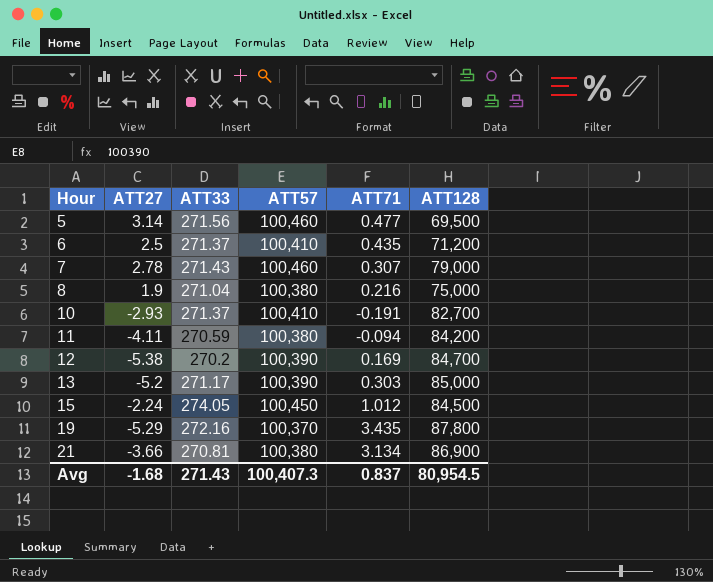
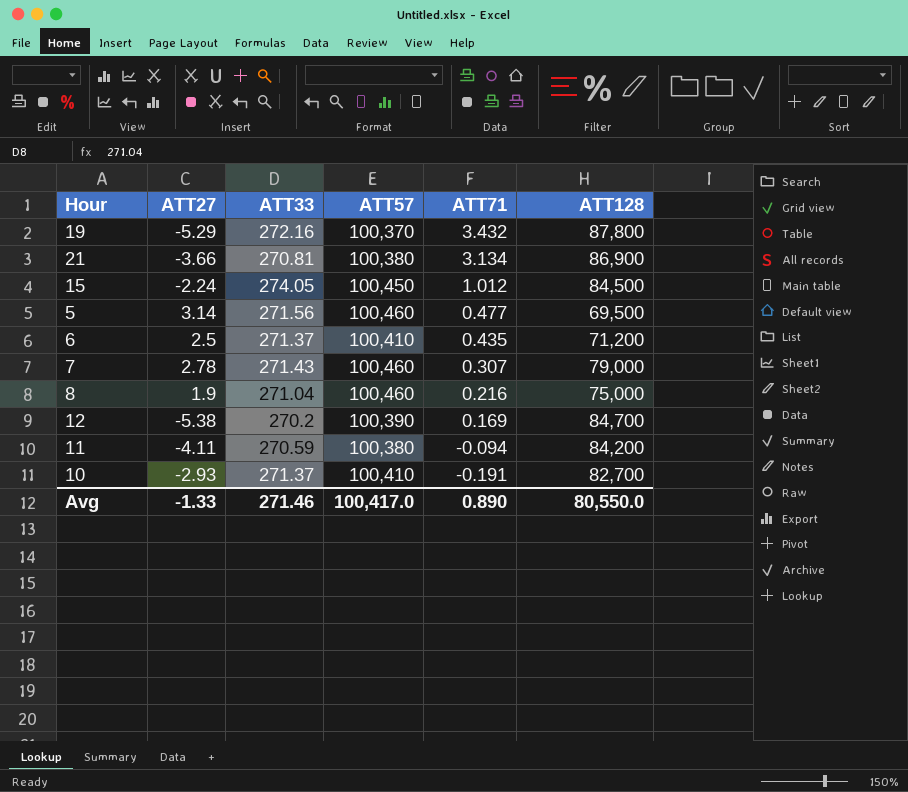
row order: Hour ascending -> ATT71 descending
row 13: -5.2 | 271.17 | 100,390 | 0.303 | 85,000 -> none
19 | ATT71: 3.435 -> 3.432
8 | ATT57: 100,380 -> 100,460
Avg | ATT27: -1.68 -> -1.33
Avg | ATT33: 271.43 -> 271.46
Avg | ATT57: 100,407.3 -> 100,417.0
Avg | ATT71: 0.837 -> 0.890
Avg | ATT128: 80,954.5 -> 80,550.0

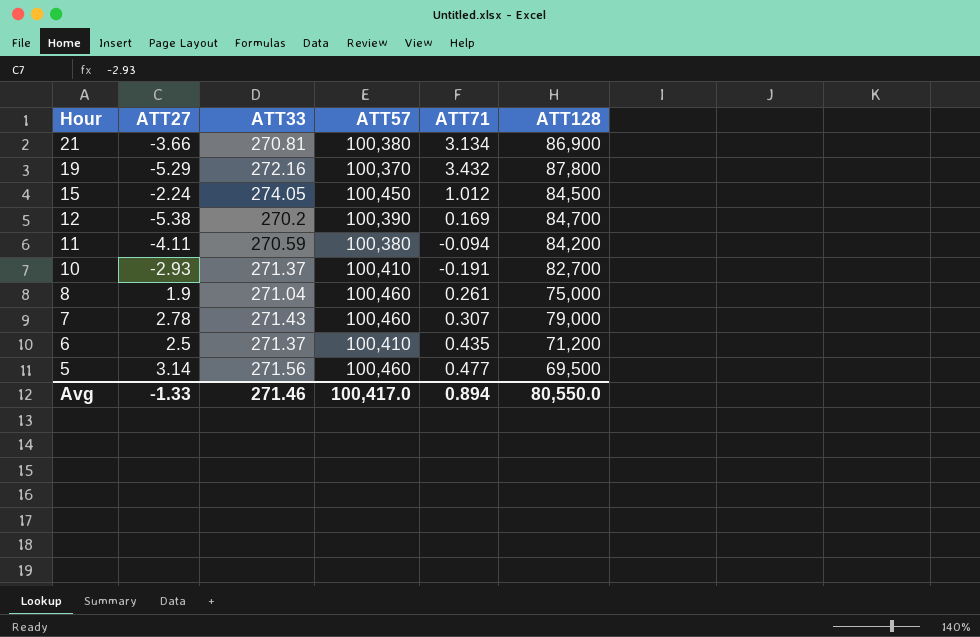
row order: ATT71 descending -> Hour descending
8 | ATT71: 0.216 -> 0.261
Avg | ATT71: 0.890 -> 0.894

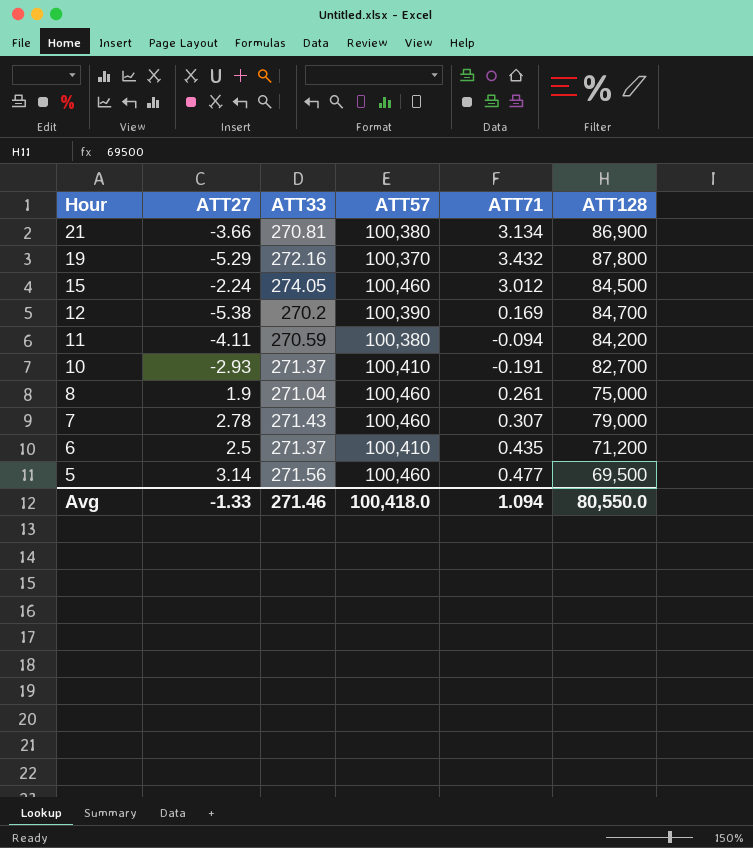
15 | ATT57: 100,450 -> 100,460
15 | ATT71: 1.012 -> 3.012
Avg | ATT57: 100,417.0 -> 100,418.0
Avg | ATT71: 0.894 -> 1.094

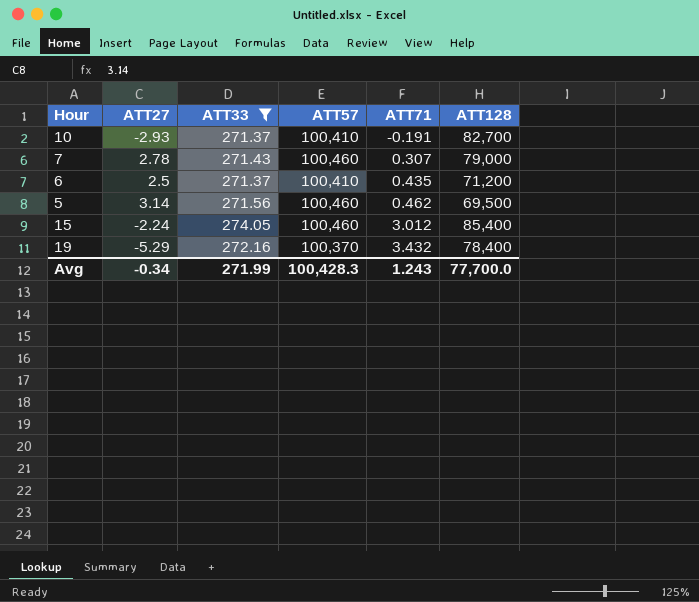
filter: none -> ATT33 >= 271.37
row order: Hour descending -> ATT71 ascending
5 | ATT71: 0.477 -> 0.462
15 | ATT128: 84,500 -> 85,400
19 | ATT128: 87,800 -> 78,400
Avg | ATT27: -1.33 -> -0.34
Avg | ATT33: 271.46 -> 271.99
Avg | ATT57: 100,418.0 -> 100,428.3
Avg | ATT71: 1.094 -> 1.243
Avg | ATT128: 80,550.0 -> 77,700.0

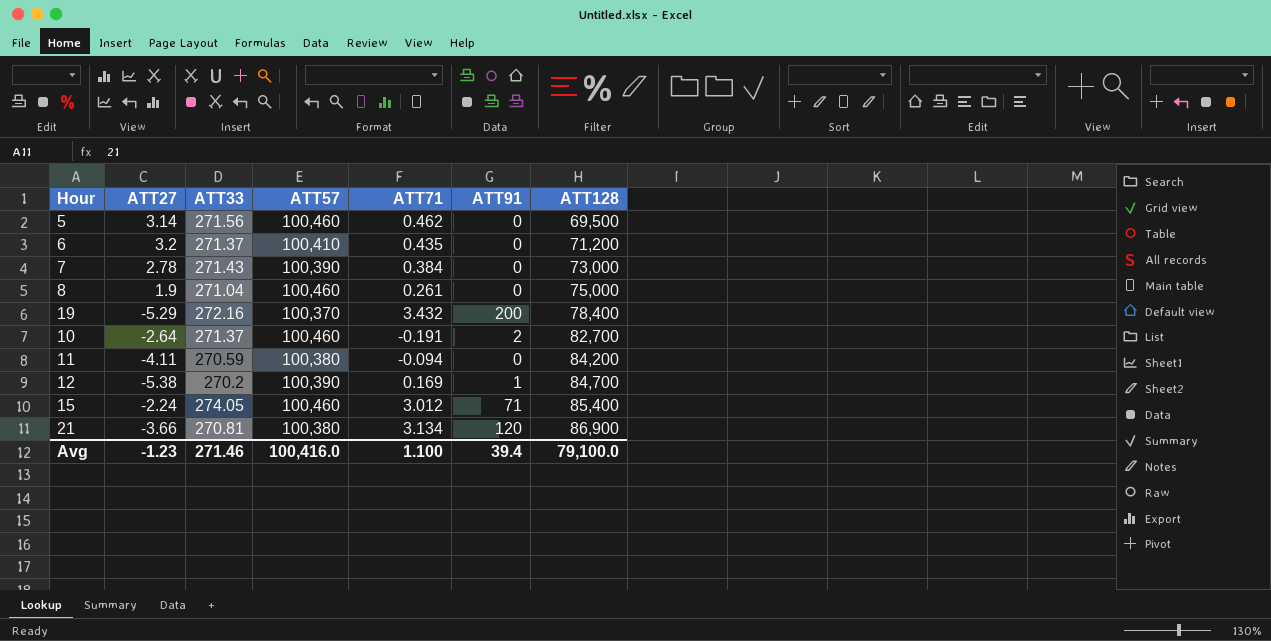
filter: ATT33 >= 271.37 -> none
row order: ATT71 ascending -> ATT128 ascending
column ATT91 | position: none -> 6
6 | ATT27: 2.5 -> 3.2
7 | ATT57: 100,460 -> 100,390
7 | ATT71: 0.307 -> 0.384
7 | ATT128: 79,000 -> 73,000
10 | ATT27: -2.93 -> -2.64
10 | ATT57: 100,410 -> 100,460
Avg | ATT27: -0.34 -> -1.23
Avg | ATT33: 271.99 -> 271.46
Avg | ATT57: 100,428.3 -> 100,416.0
Avg | ATT71: 1.243 -> 1.100
Avg | ATT128: 77,700.0 -> 79,100.0

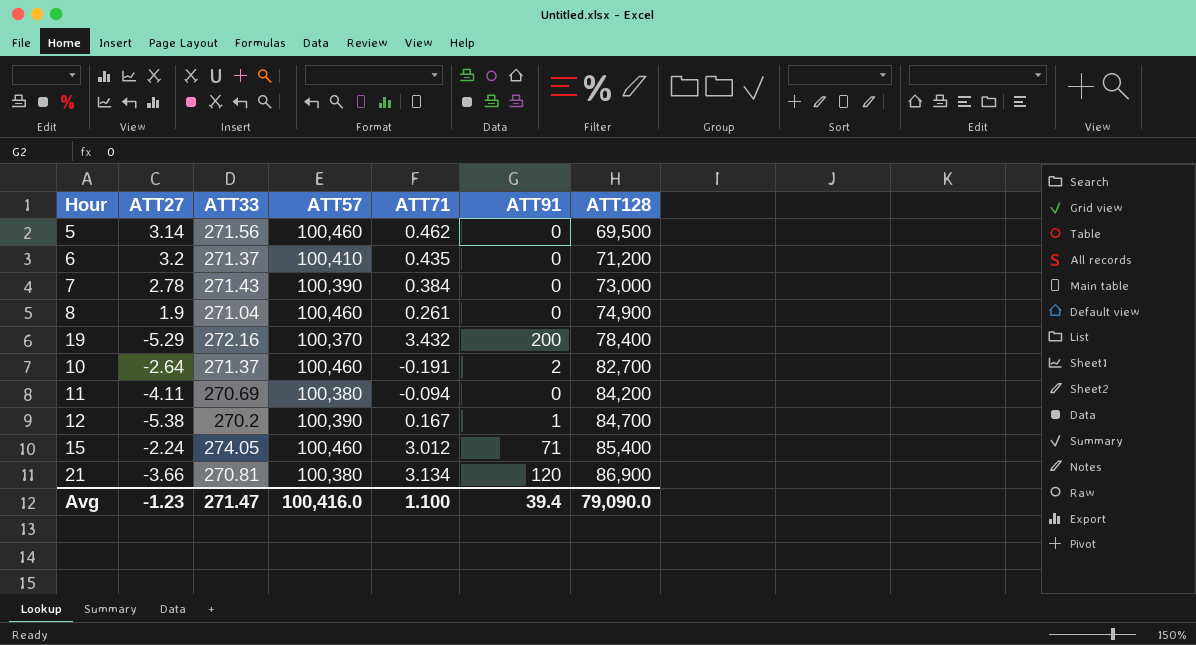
8 | ATT128: 75,000 -> 74,900
11 | ATT33: 270.59 -> 270.69
12 | ATT71: 0.169 -> 0.167
Avg | ATT33: 271.46 -> 271.47
Avg | ATT128: 79,100.0 -> 79,090.0

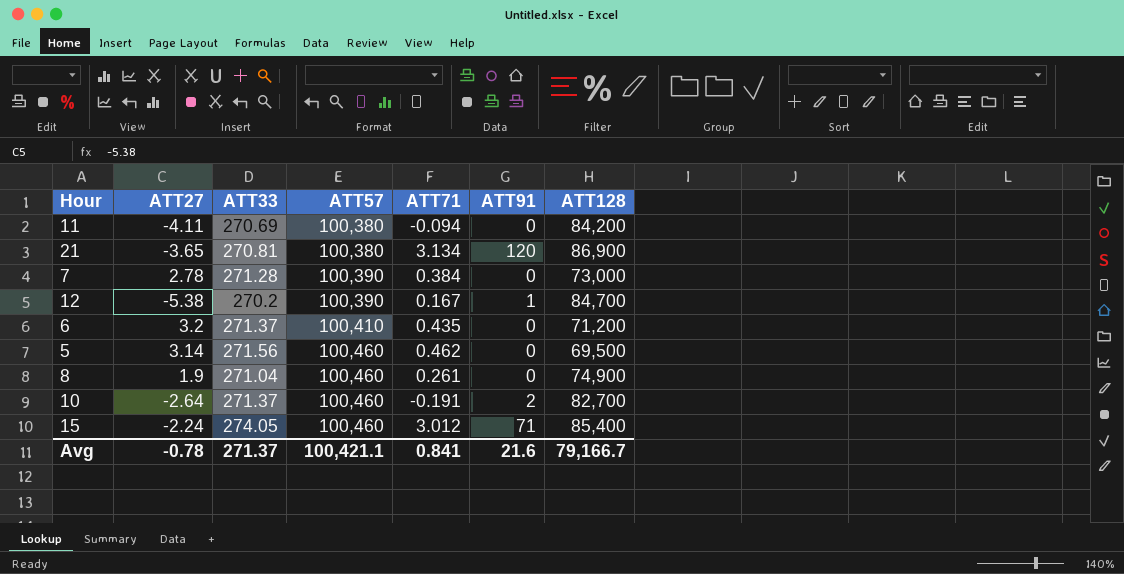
row order: ATT128 ascending -> ATT57 ascending
row 19: -5.29 | 272.16 | 100,370 | 3.432 | 200 | 78,400 -> none
21 | ATT27: -3.66 -> -3.65
7 | ATT33: 271.43 -> 271.28
Avg | ATT27: -1.23 -> -0.78
Avg | ATT33: 271.47 -> 271.37
Avg | ATT57: 100,416.0 -> 100,421.1
Avg | ATT71: 1.100 -> 0.841
Avg | ATT91: 39.4 -> 21.6
Avg | ATT128: 79,090.0 -> 79,166.7

